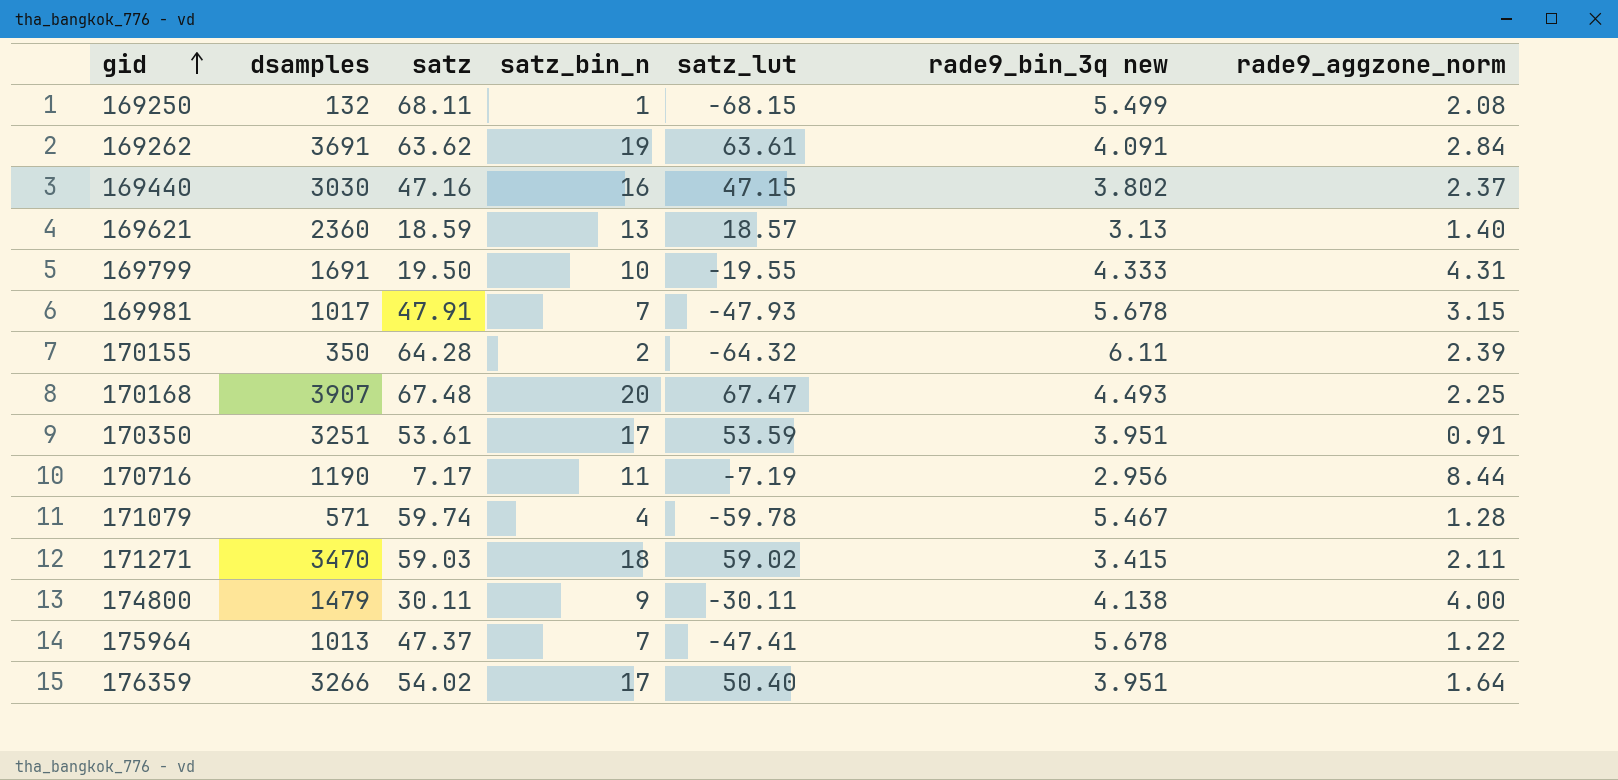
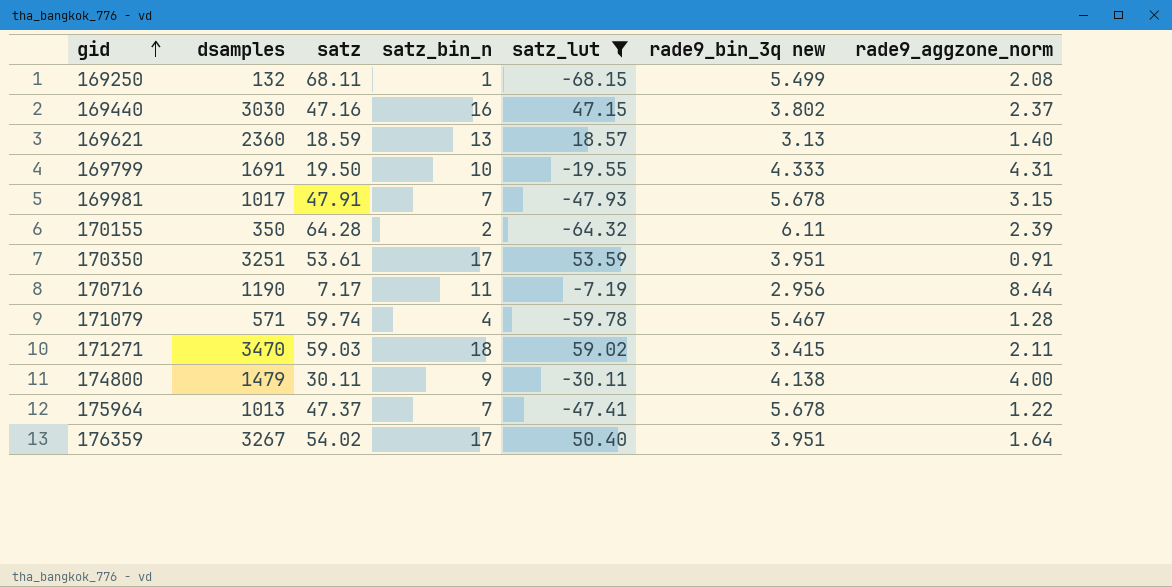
filter: none -> satz_lut <= 59.02
176359 | dsamples: 3266 -> 3267

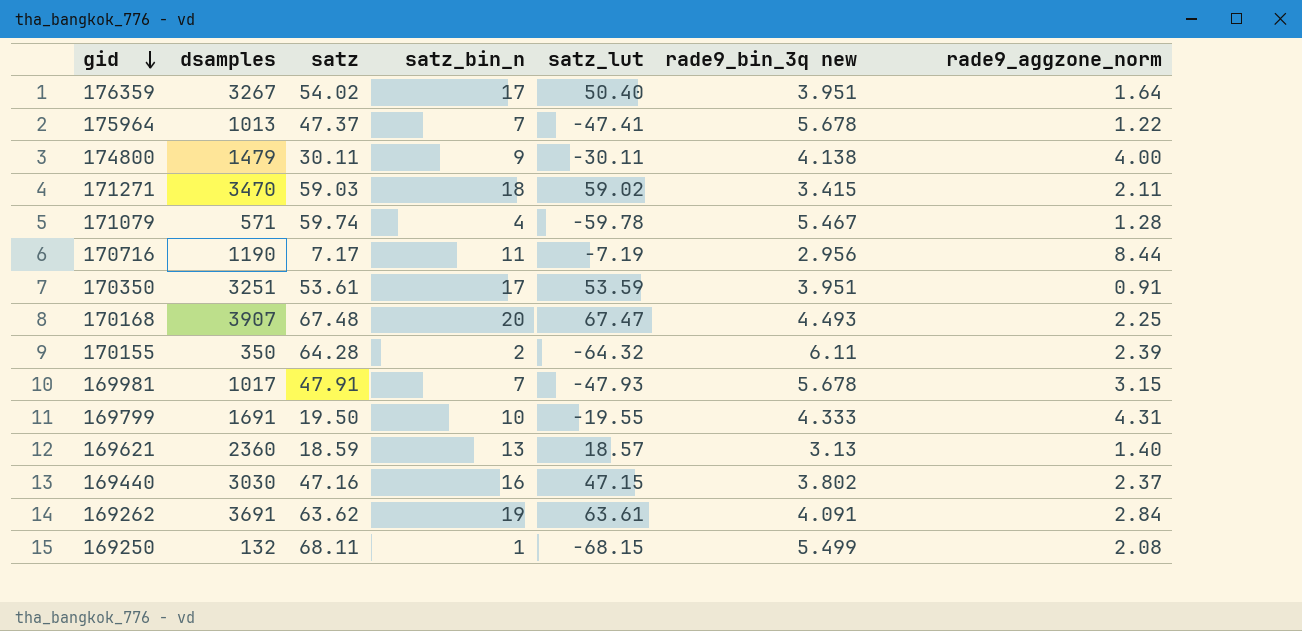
filter: satz_lut <= 59.02 -> none
row order: gid ascending -> gid descending

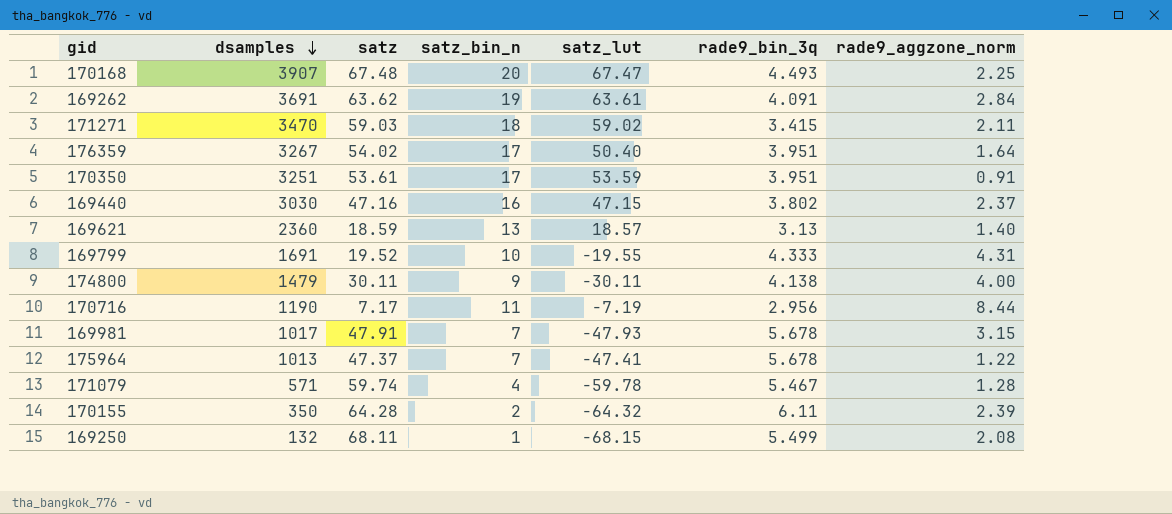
row order: gid descending -> dsamples descending
column name: rade9_bin_3q new -> rade9_bin_3q
169799 | satz: 19.50 -> 19.52

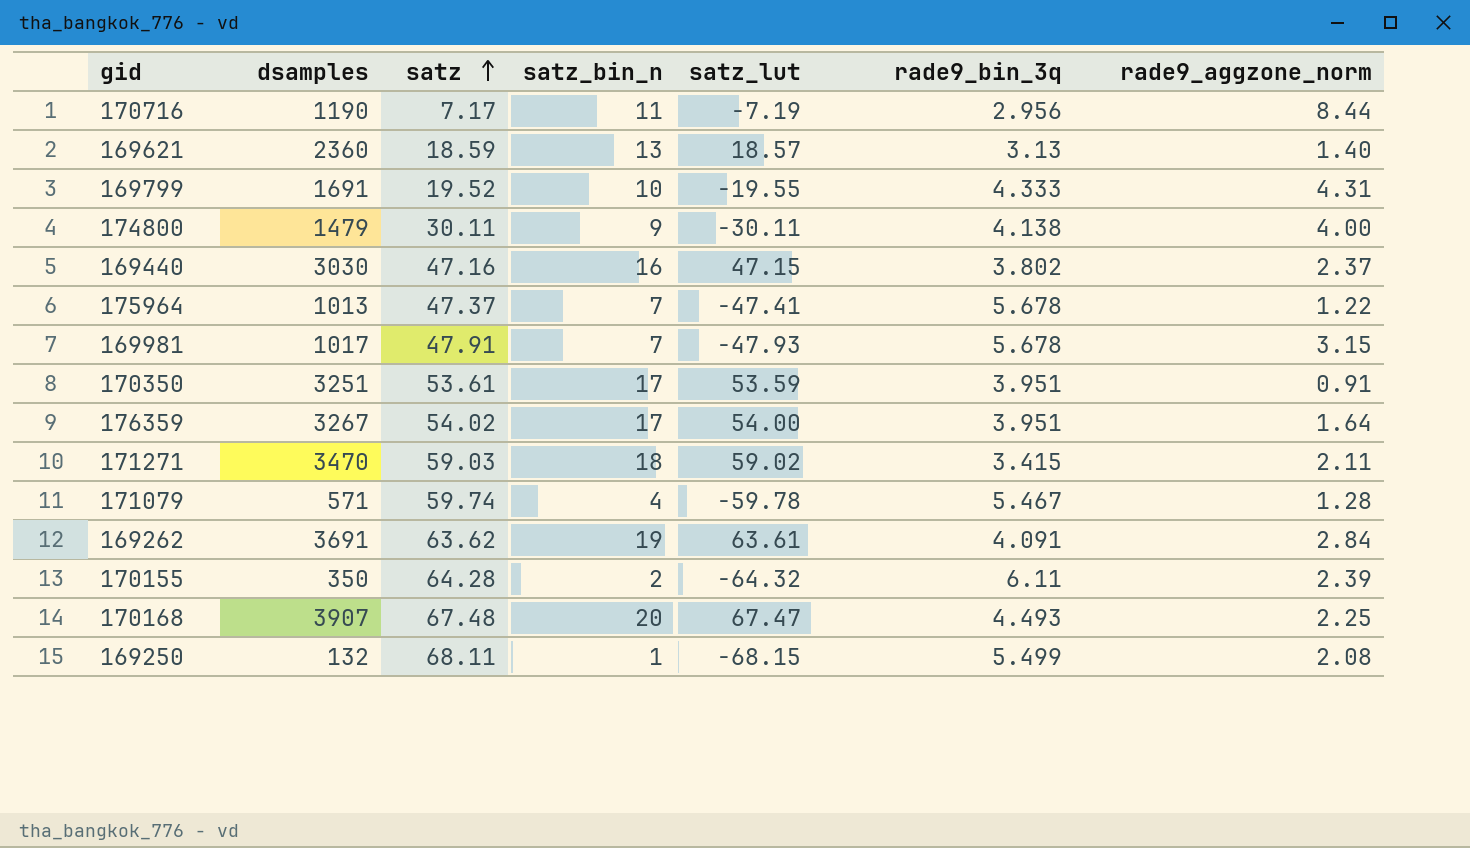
row order: dsamples descending -> satz ascending
176359 | satz_lut: 50.40 -> 54.00

